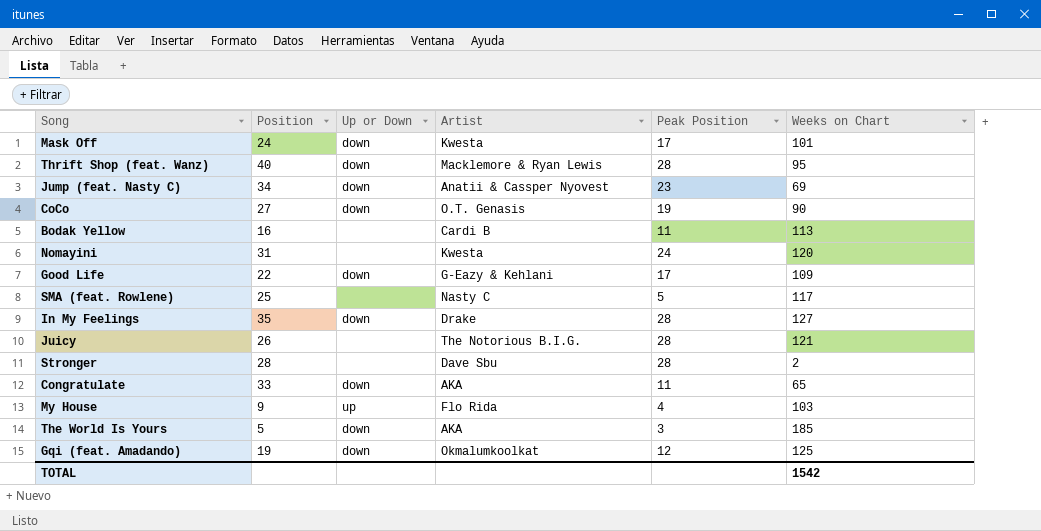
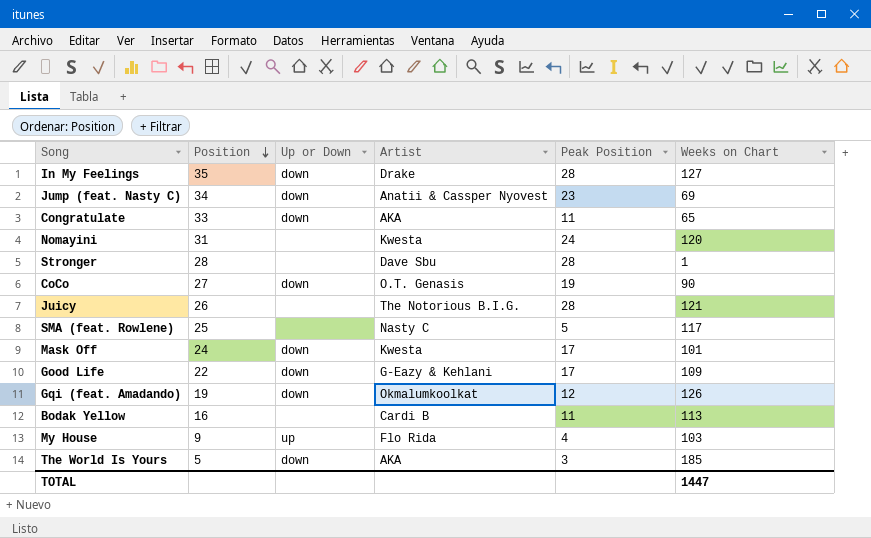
row order: none -> Position descending
row Thrift Shop (feat. Wanz): 40 | down | Macklemore & Ryan Lewis | 28 | 95 -> none
Stronger | Weeks on Chart: 2 -> 1
Gqi (feat. Amadando) | Weeks on Chart: 125 -> 126
TOTAL | Weeks on Chart: 1542 -> 1447

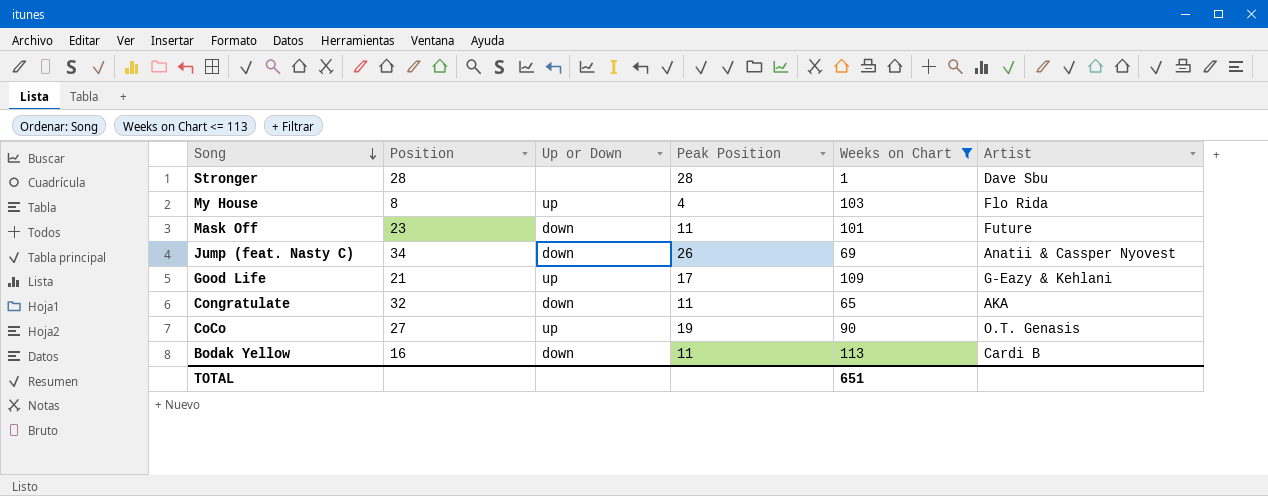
filter: none -> Weeks on Chart <= 113
row order: Position descending -> Song descending
column Artist | position: 4 -> 6
My House | Position: 9 -> 8
Mask Off | Position: 24 -> 23
Mask Off | Peak Position: 17 -> 11
Mask Off | Artist: Kwesta -> Future
Jump (feat. Nasty C) | Peak Position: 23 -> 26
Good Life | Position: 22 -> 21
Good Life | Up or Down: down -> up
Congratulate | Position: 33 -> 32
CoCo | Up or Down: down -> up
Bodak Yellow | Up or Down: none -> down
TOTAL | Weeks on Chart: 1447 -> 651

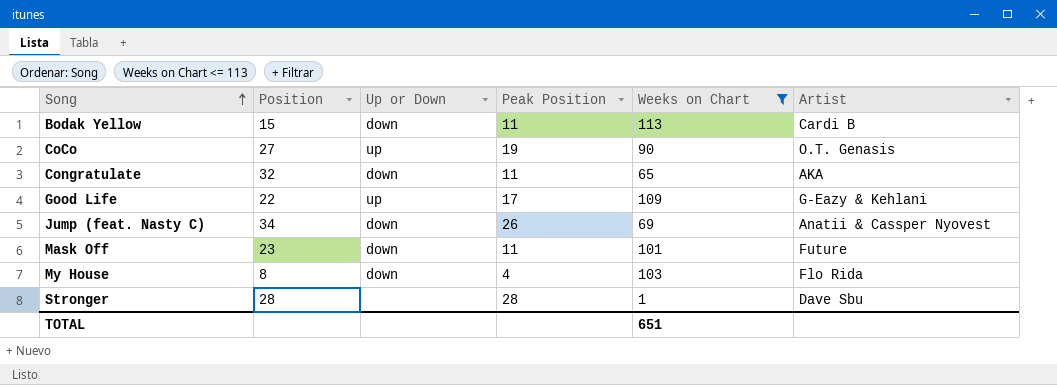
row order: Song descending -> Song ascending
Bodak Yellow | Position: 16 -> 15
Good Life | Position: 21 -> 22
My House | Up or Down: up -> down

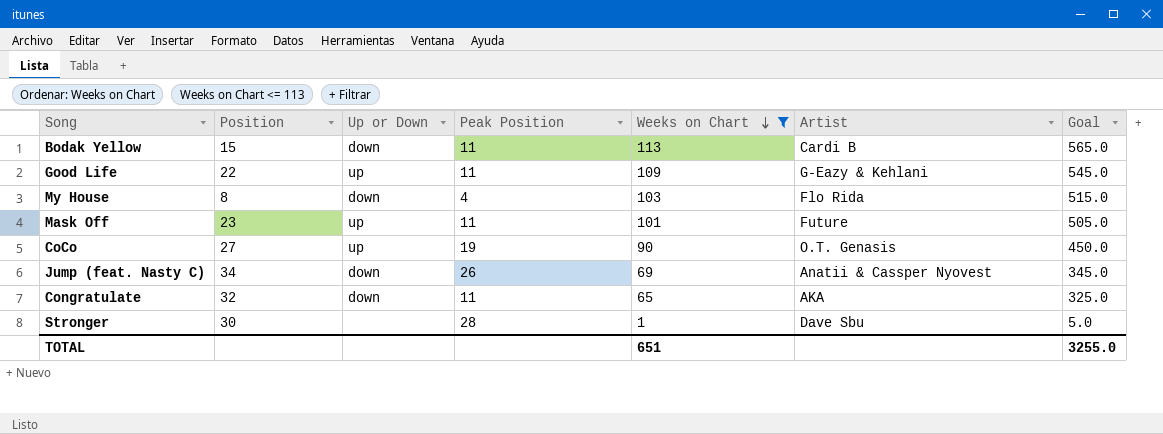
row order: Song ascending -> Weeks on Chart descending
column Goal | formula: none -> [Weeks on Chart] * 5
Good Life | Peak Position: 17 -> 11
Mask Off | Up or Down: down -> up
Stronger | Position: 28 -> 30

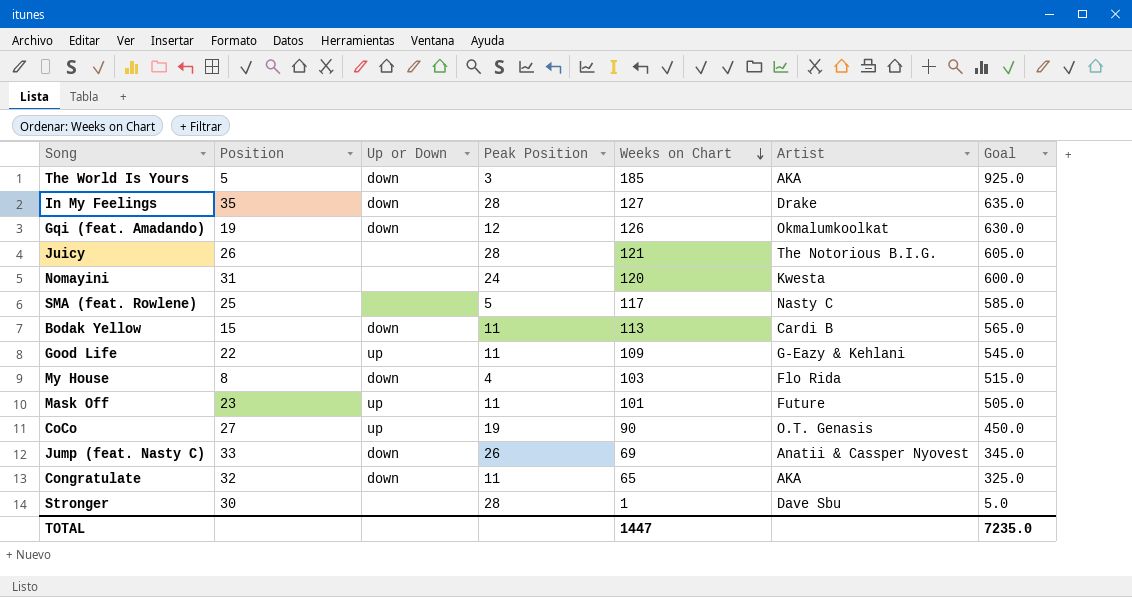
filter: Weeks on Chart <= 113 -> none
Jump (feat. Nasty C) | Position: 34 -> 33
TOTAL | Weeks on Chart: 651 -> 1447
TOTAL | Goal: 3255.0 -> 7235.0

